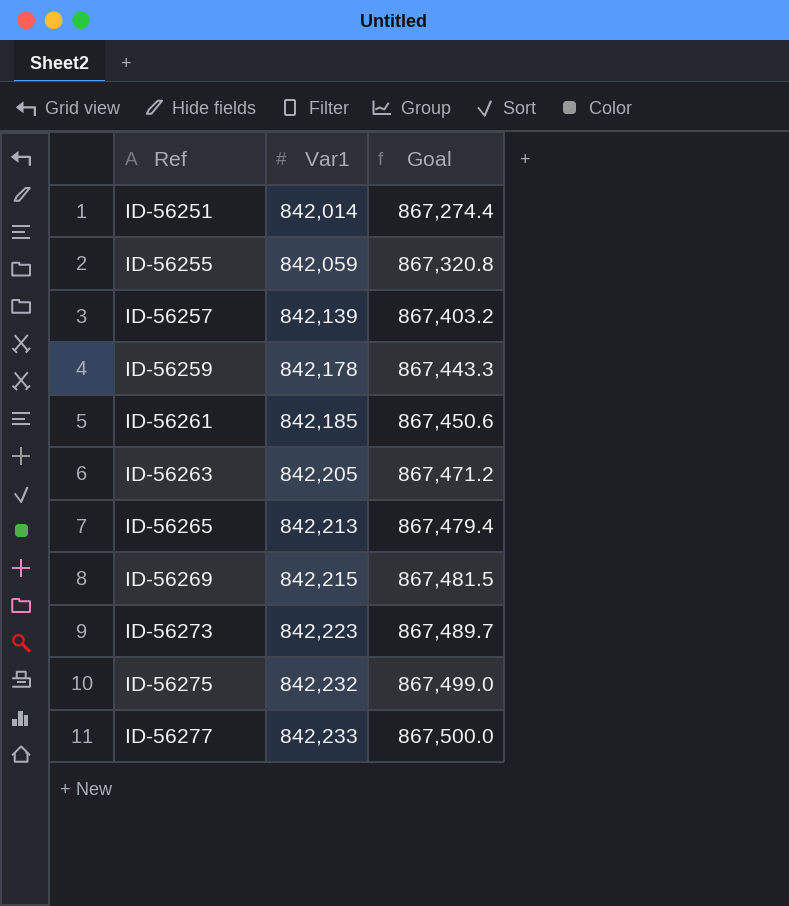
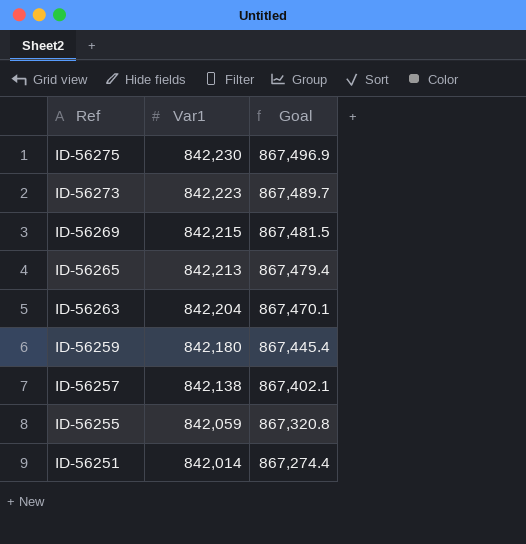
row order: Ref ascending -> Ref descending
row ID-56261: 842,185 | 867,450.6 -> none
row ID-56277: 842,233 | 867,500.0 -> none
ID-56275 | Var1: 842,232 -> 842,230
ID-56275 | Goal: 867,499.0 -> 867,496.9
ID-56263 | Var1: 842,205 -> 842,204
ID-56263 | Goal: 867,471.2 -> 867,470.1
ID-56259 | Var1: 842,178 -> 842,180
ID-56259 | Goal: 867,443.3 -> 867,445.4
ID-56257 | Var1: 842,139 -> 842,138
ID-56257 | Goal: 867,403.2 -> 867,402.1

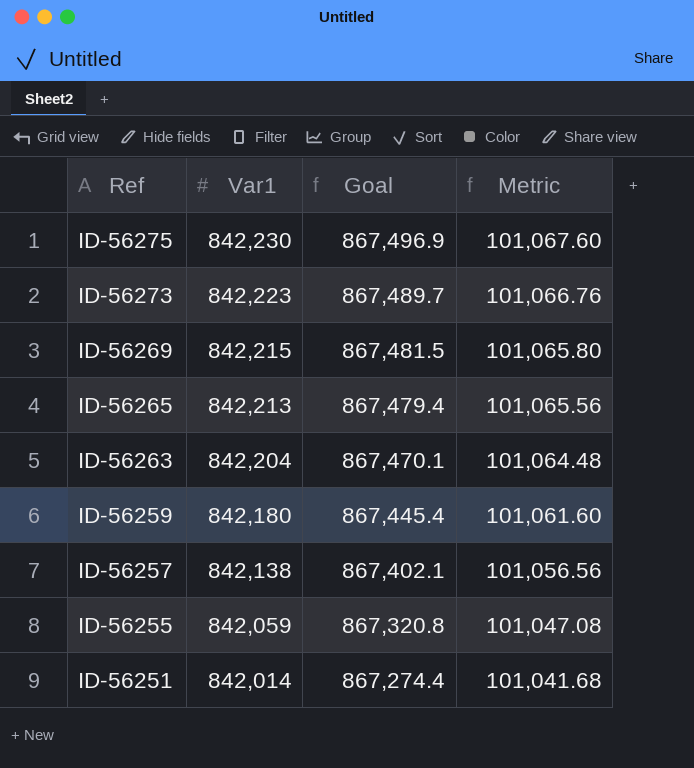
column Metric | formula: none -> [Var1] * 0.12

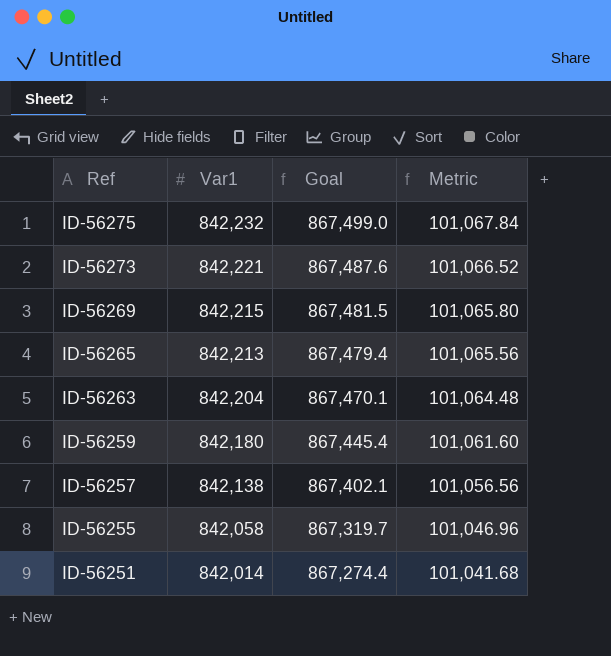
ID-56275 | Var1: 842,230 -> 842,232
ID-56275 | Goal: 867,496.9 -> 867,499.0
ID-56275 | Metric: 101,067.60 -> 101,067.84
ID-56273 | Var1: 842,223 -> 842,221
ID-56273 | Goal: 867,489.7 -> 867,487.6
ID-56273 | Metric: 101,066.76 -> 101,066.52
ID-56255 | Var1: 842,059 -> 842,058
ID-56255 | Goal: 867,320.8 -> 867,319.7
ID-56255 | Metric: 101,047.08 -> 101,046.96

